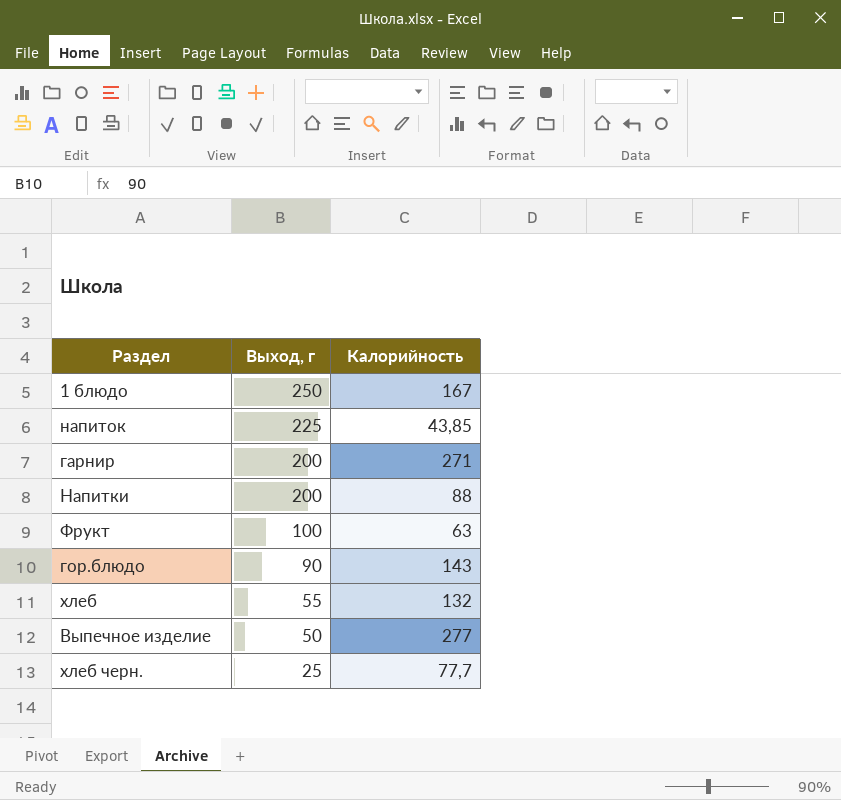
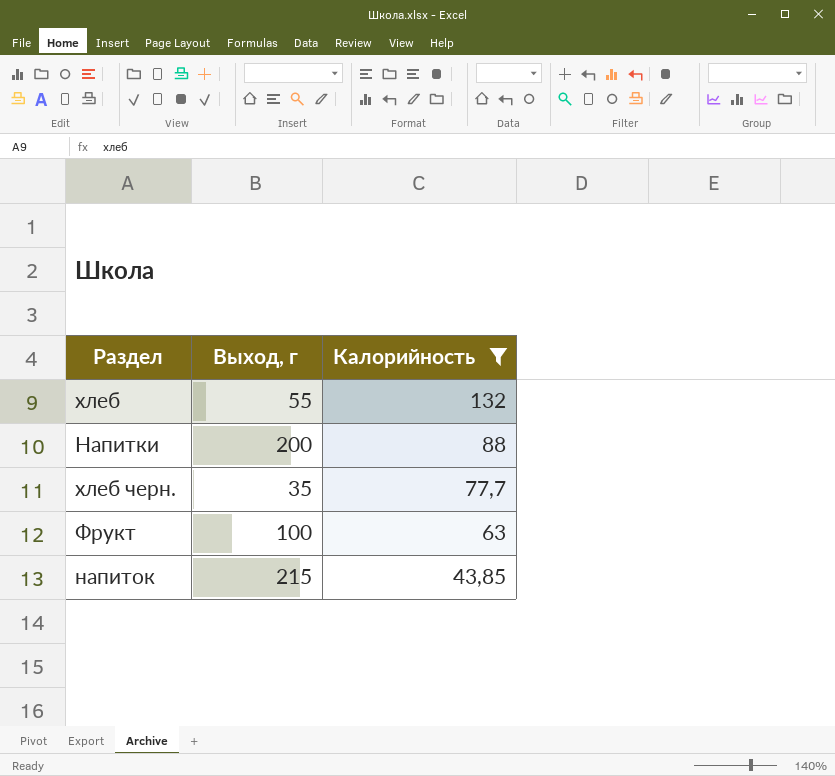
filter: none -> Калорийность <= 132
row order: Выход, г descending -> Калорийность descending
хлеб черн. | Выход, г: 25 -> 35
напиток | Выход, г: 225 -> 215

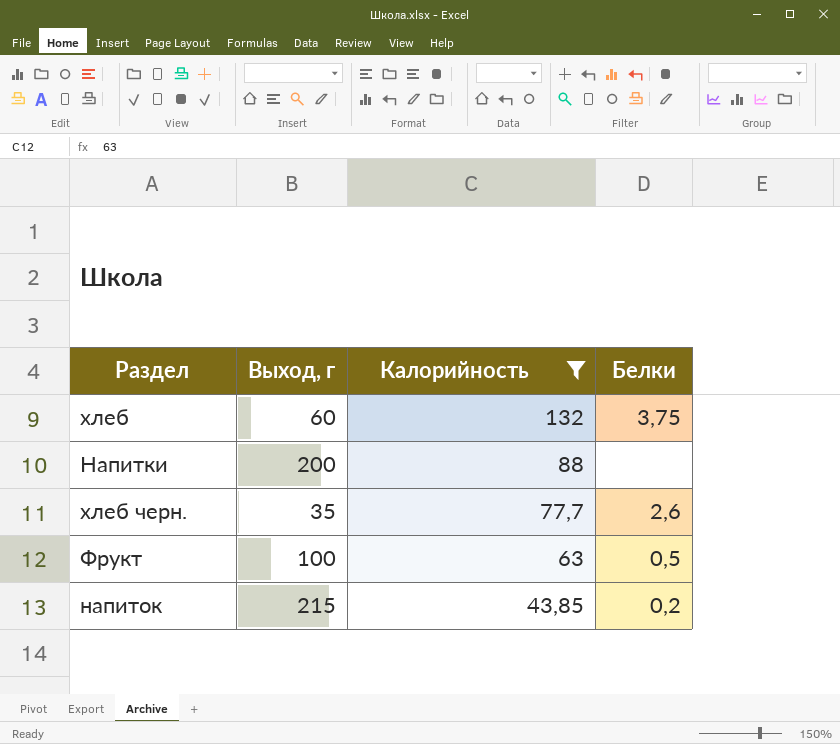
column Белки | position: none -> 4
хлеб | Выход, г: 55 -> 60

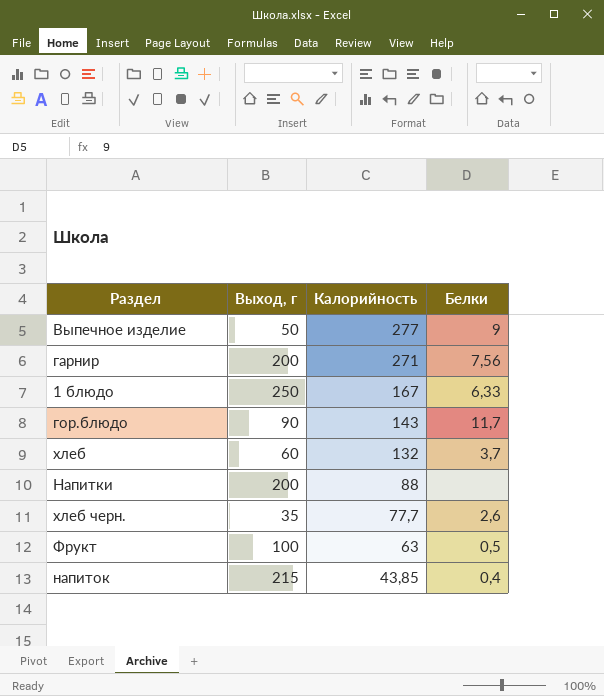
filter: Калорийность <= 132 -> none
хлеб | Белки: 3,75 -> 3,7
напиток | Белки: 0,2 -> 0,4

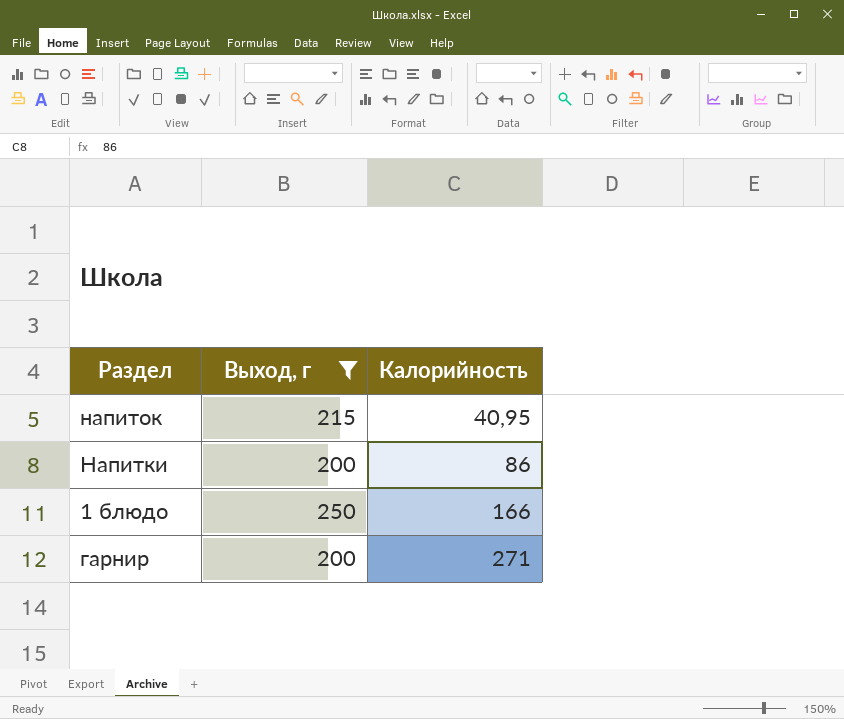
filter: none -> Выход, г >= 200
row order: Калорийность descending -> Калорийность ascending
column Белки | position: 4 -> none
напиток | Калорийность: 43,85 -> 40,95
Напитки | Калорийность: 88 -> 86
1 блюдо | Калорийность: 167 -> 166

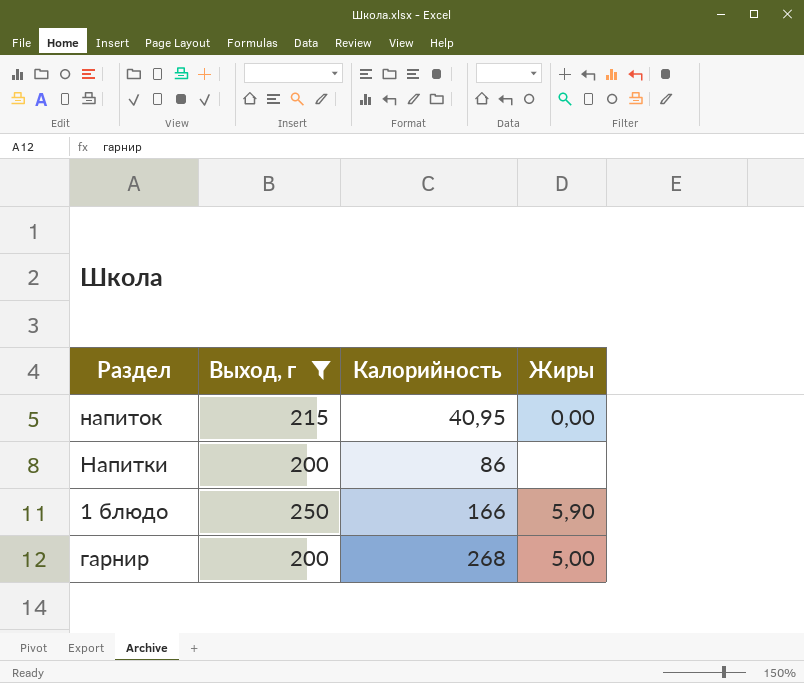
column Жиры | position: none -> 4
гарнир | Калорийность: 271 -> 268

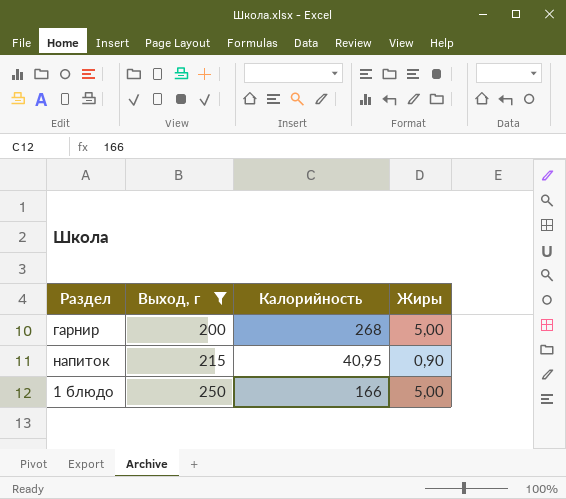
row order: Калорийность ascending -> Выход, г ascending
row Напитки: 200 | 86 | none -> none
напиток | Жиры: 0,00 -> 0,90
1 блюдо | Жиры: 5,90 -> 5,00

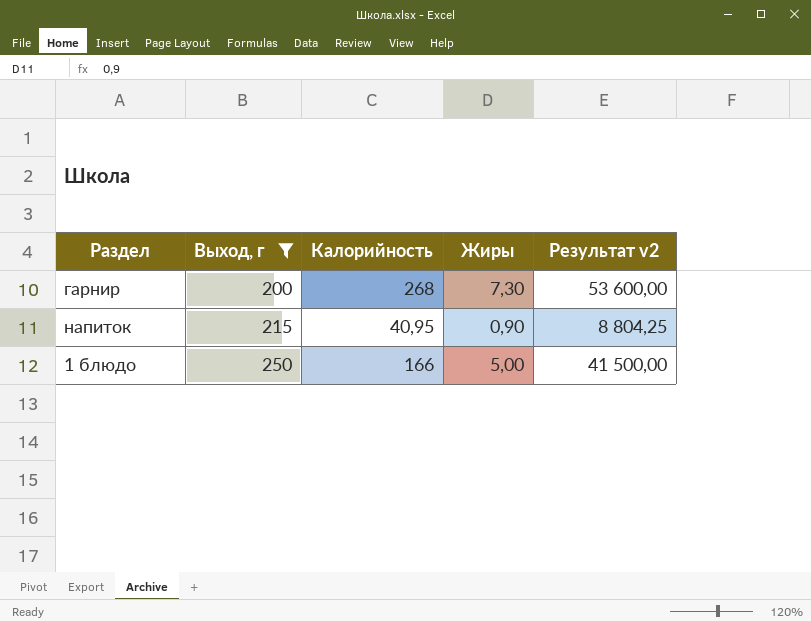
column Результат v2 | formula: none -> [Выход, г] * [Калорийность]
гарнир | Жиры: 5,00 -> 7,30

